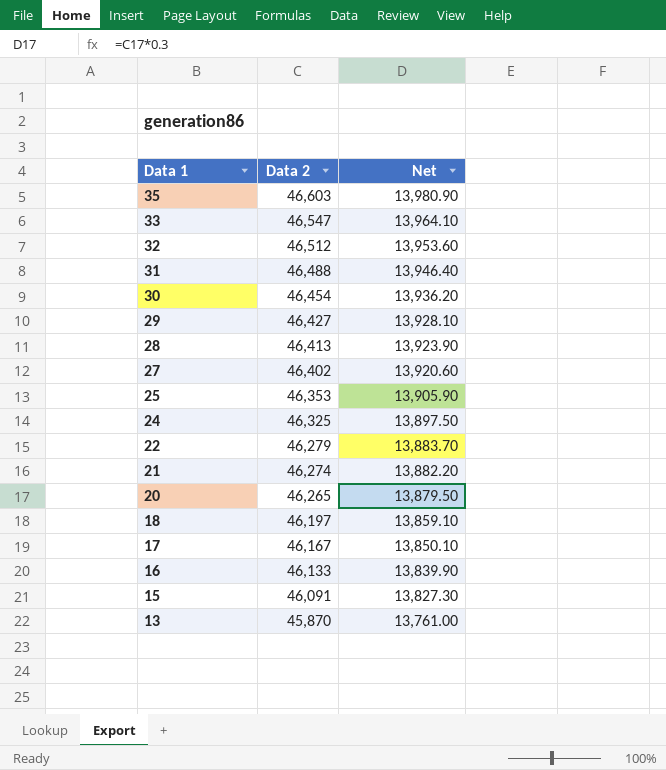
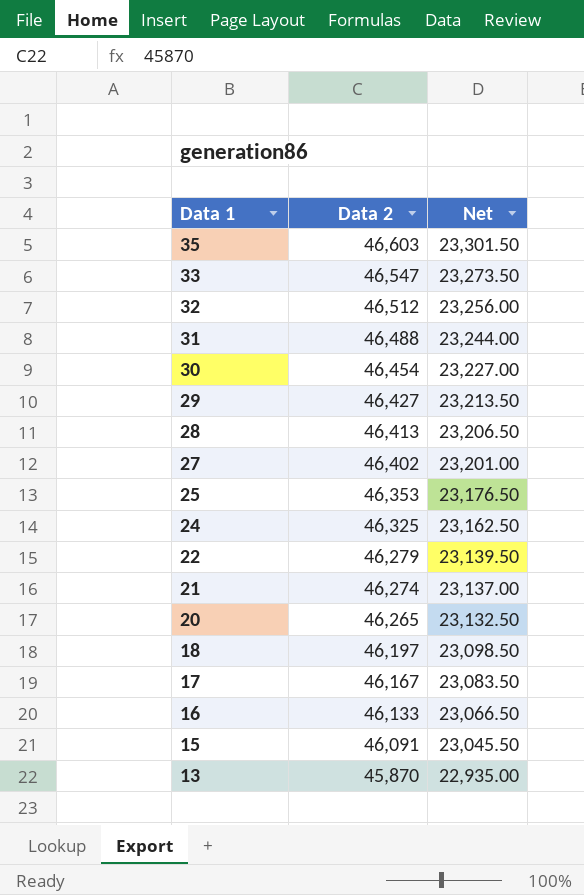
column Net | formula: [Data 2] * 0.3 -> [Data 2] * 0.5

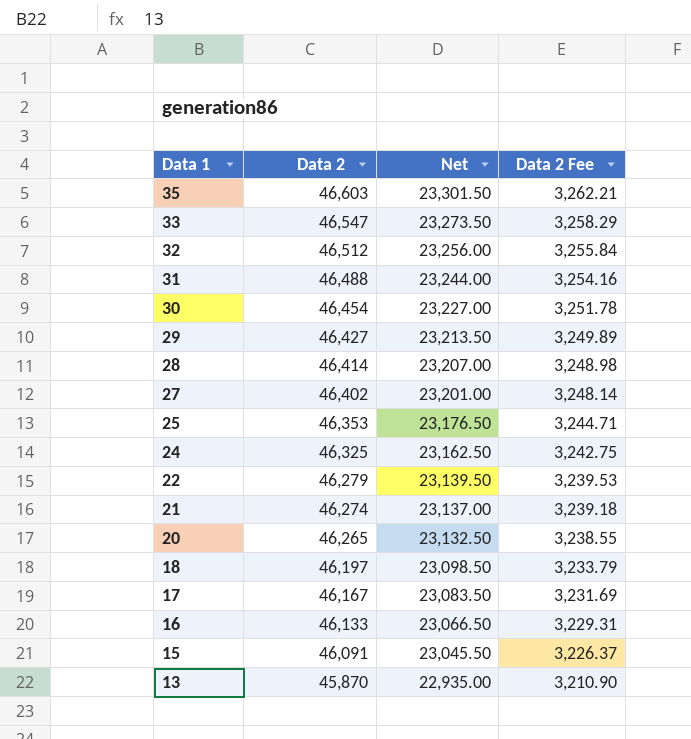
column Data 2 Fee | formula: none -> [Data 2] * 0.07
28 | Data 2: 46,413 -> 46,414
28 | Net: 23,206.50 -> 23,207.00

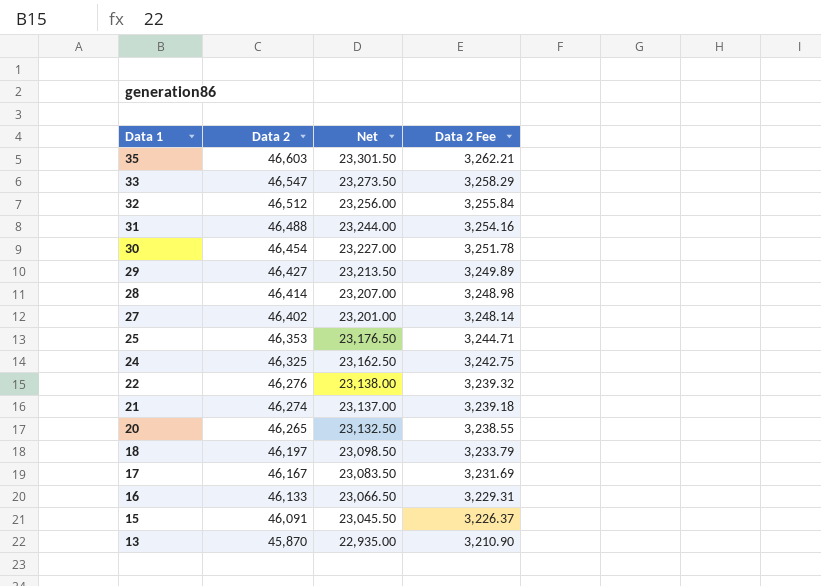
22 | Data 2: 46,279 -> 46,276
22 | Net: 23,139.50 -> 23,138.00
22 | Data 2 Fee: 3,239.53 -> 3,239.32

